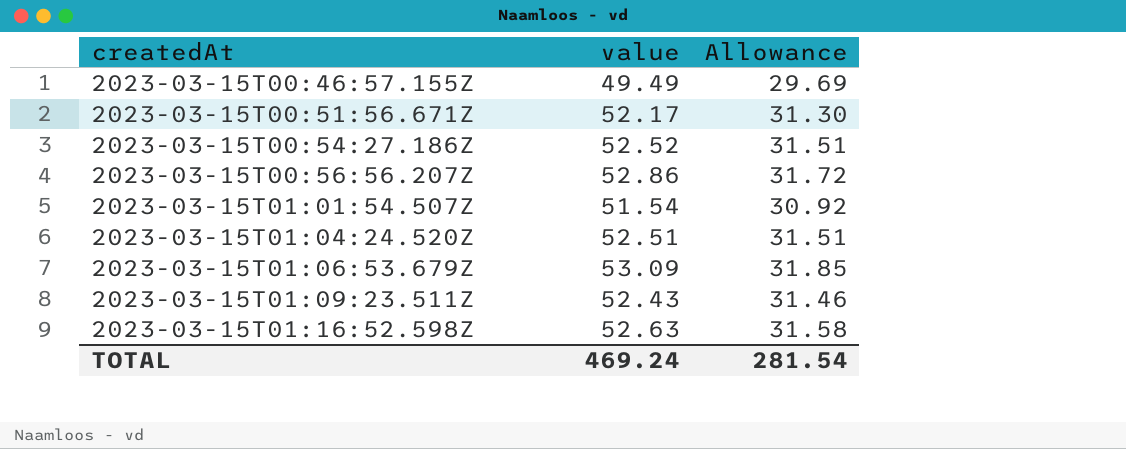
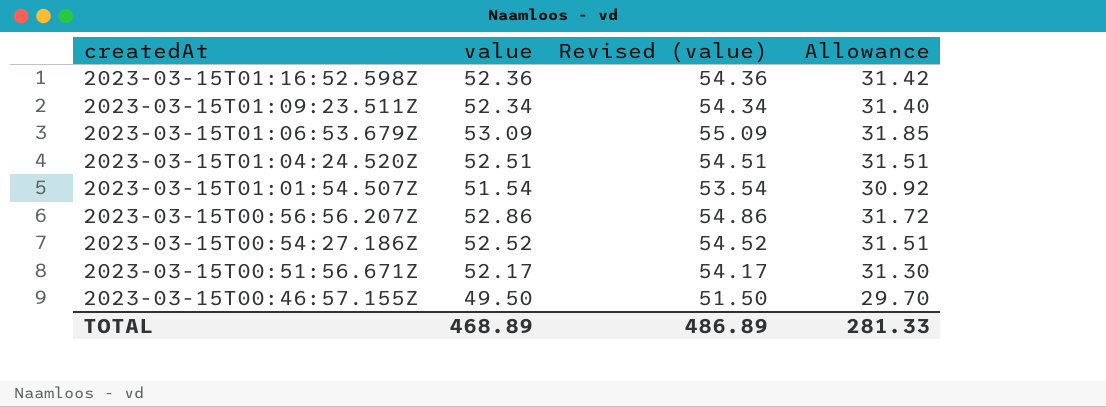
row order: createdAt ascending -> createdAt descending
column Revised (value) | formula: none -> [value] + 2
2023-03-15T01:16:52.598Z | value: 52.63 -> 52.36
2023-03-15T01:16:52.598Z | Allowance: 31.58 -> 31.42
2023-03-15T01:09:23.511Z | value: 52.43 -> 52.34
2023-03-15T01:09:23.511Z | Allowance: 31.46 -> 31.40
2023-03-15T00:46:57.155Z | value: 49.49 -> 49.50
2023-03-15T00:46:57.155Z | Allowance: 29.69 -> 29.70
TOTAL | value: 469.24 -> 468.89
TOTAL | Allowance: 281.54 -> 281.33

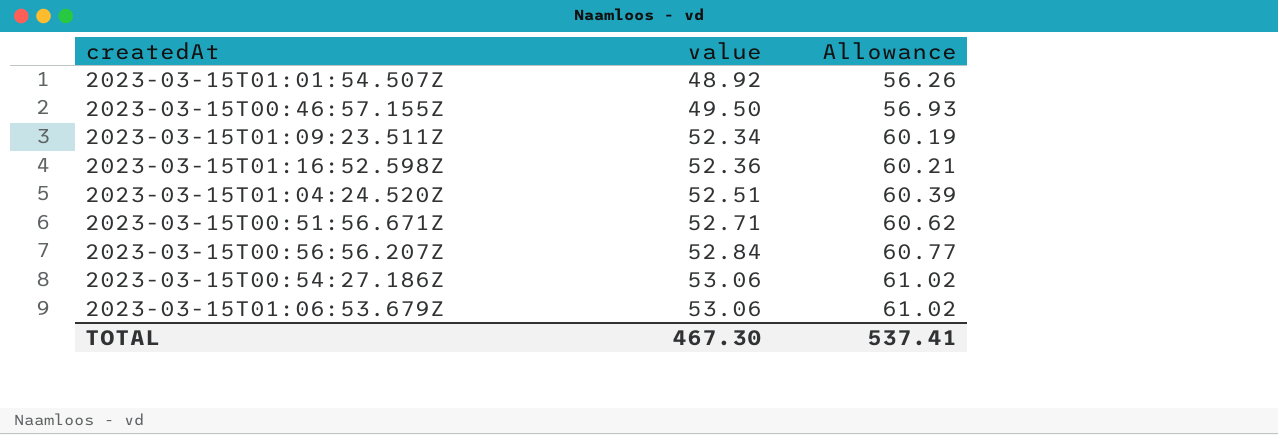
row order: createdAt descending -> value ascending
column Revised (value) | formula: [value] + 2 -> none
column Allowance | formula: [value] * 0.6 -> [value] * 1.15
2023-03-15T01:01:54.507Z | value: 51.54 -> 48.92
2023-03-15T00:51:56.671Z | value: 52.17 -> 52.71
2023-03-15T00:56:56.207Z | value: 52.86 -> 52.84
2023-03-15T00:54:27.186Z | value: 52.52 -> 53.06
2023-03-15T01:06:53.679Z | value: 53.09 -> 53.06
TOTAL | value: 468.89 -> 467.30
TOTAL | Allowance: 281.33 -> 537.41

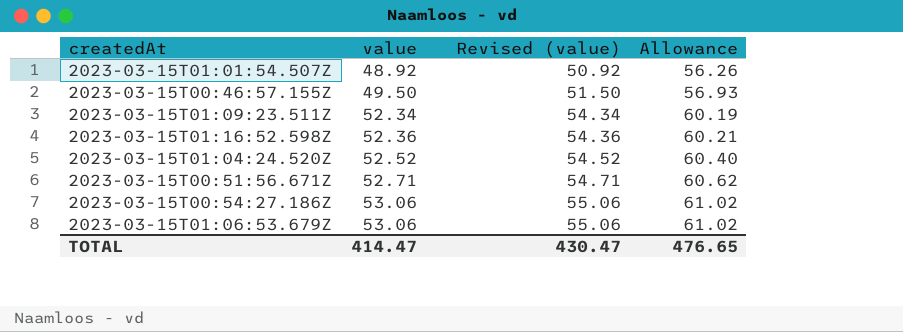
column Revised (value) | formula: none -> [value] + 2
row 2023-03-15T00:56:56.207Z: 52.84 | 60.77 -> none
2023-03-15T01:04:24.520Z | value: 52.51 -> 52.52
2023-03-15T01:04:24.520Z | Allowance: 60.39 -> 60.40
TOTAL | value: 467.30 -> 414.47
TOTAL | Allowance: 537.41 -> 476.65

